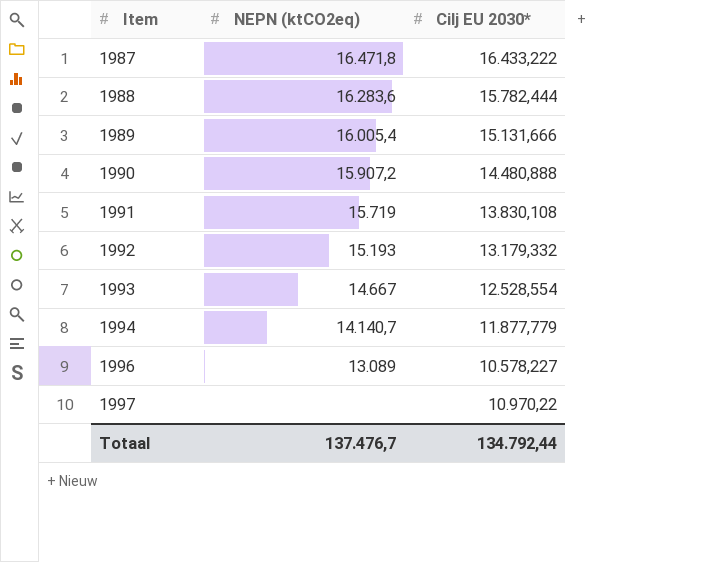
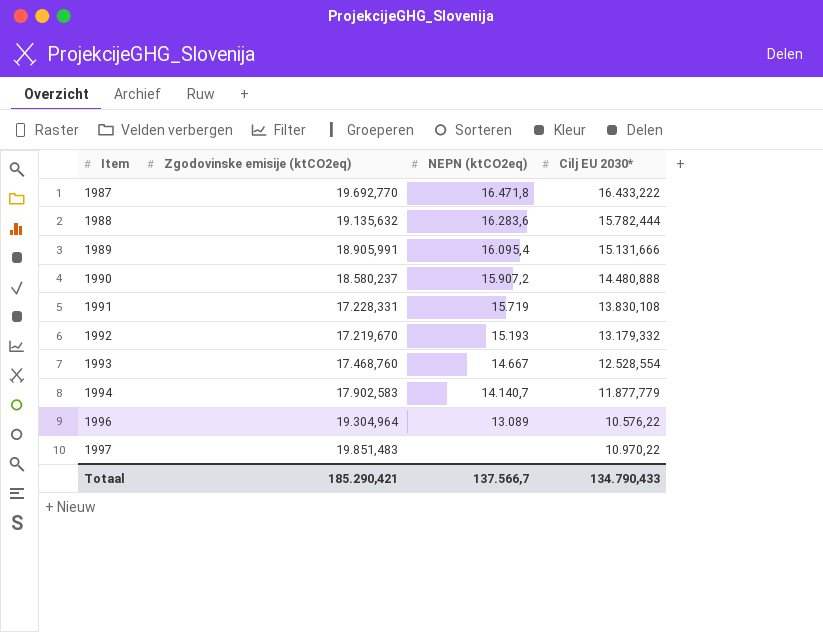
column Zgodovinske emisije (ktCO2eq) | position: none -> 2
1989 | NEPN (ktCO2eq): 16.005,4 -> 16.095,4
1996 | Cilj EU 2030*: 10.578,227 -> 10.576,22
Totaal | NEPN (ktCO2eq): 137.476,7 -> 137.566,7
Totaal | Cilj EU 2030*: 134.792,44 -> 134.790,433

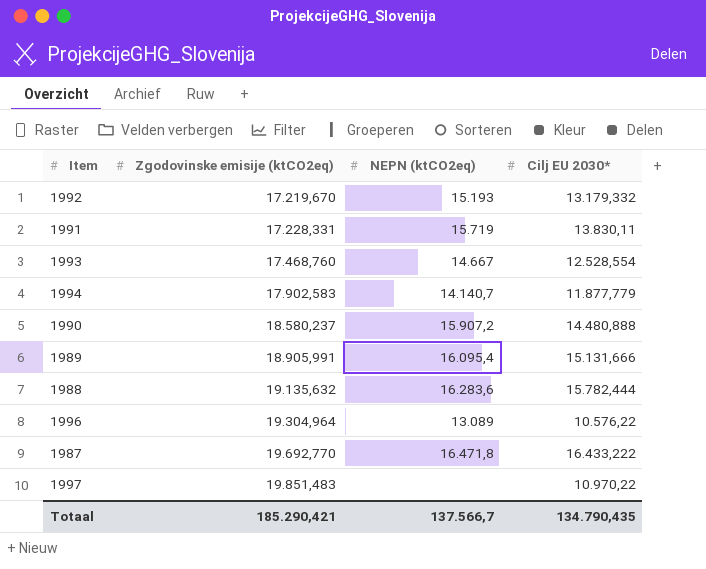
row order: Item ascending -> Zgodovinske emisije (ktCO2eq) ascending
1991 | Cilj EU 2030*: 13.830,108 -> 13.830,11
Totaal | Cilj EU 2030*: 134.790,433 -> 134.790,435

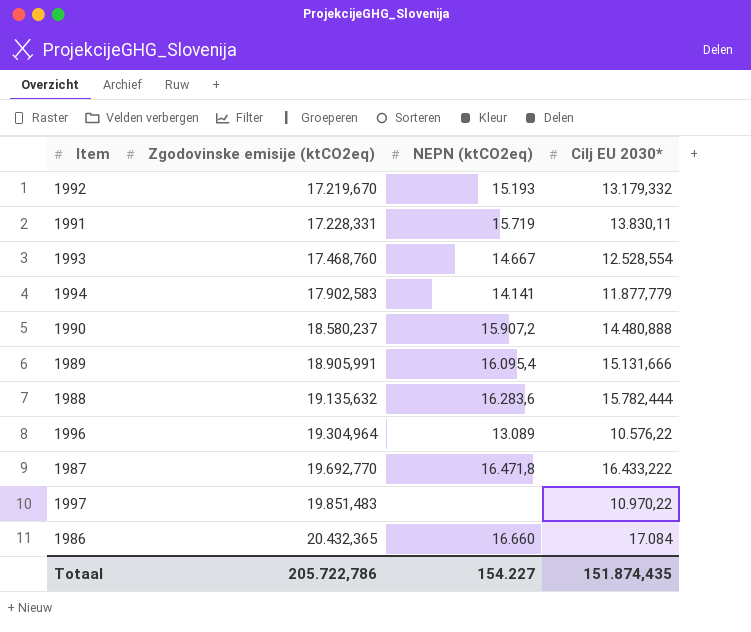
1994 | NEPN (ktCO2eq): 14.140,7 -> 14.141
row 1986: none -> 20.432,365 | 16.660 | 17.084
Totaal | Zgodovinske emisije (ktCO2eq): 185.290,421 -> 205.722,786
Totaal | NEPN (ktCO2eq): 137.566,7 -> 154.227
Totaal | Cilj EU 2030*: 134.790,435 -> 151.874,435

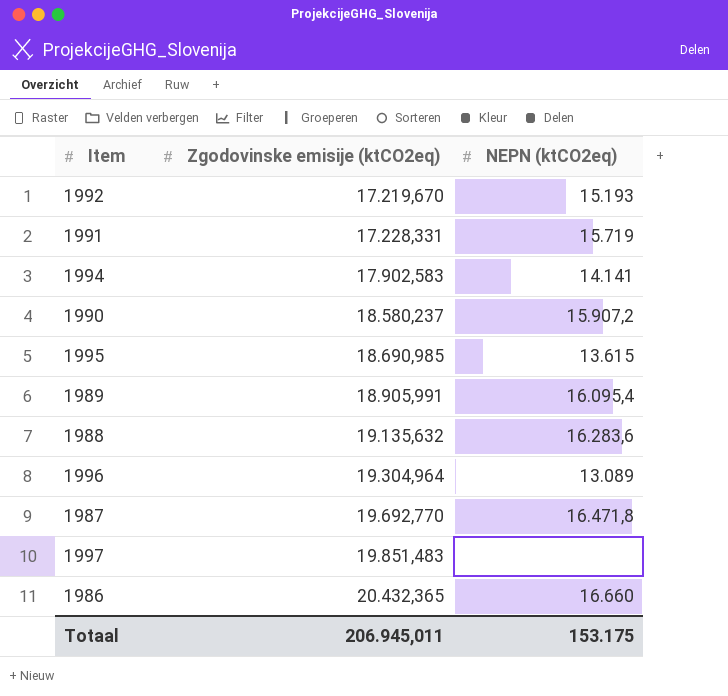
column Cilj EU 2030* | position: 4 -> none
row 1993: 17.468,760 | 14.667 | 12.528,554 -> none
row 1995: none -> 18.690,985 | 13.615
Totaal | Zgodovinske emisije (ktCO2eq): 205.722,786 -> 206.945,011
Totaal | NEPN (ktCO2eq): 154.227 -> 153.175

